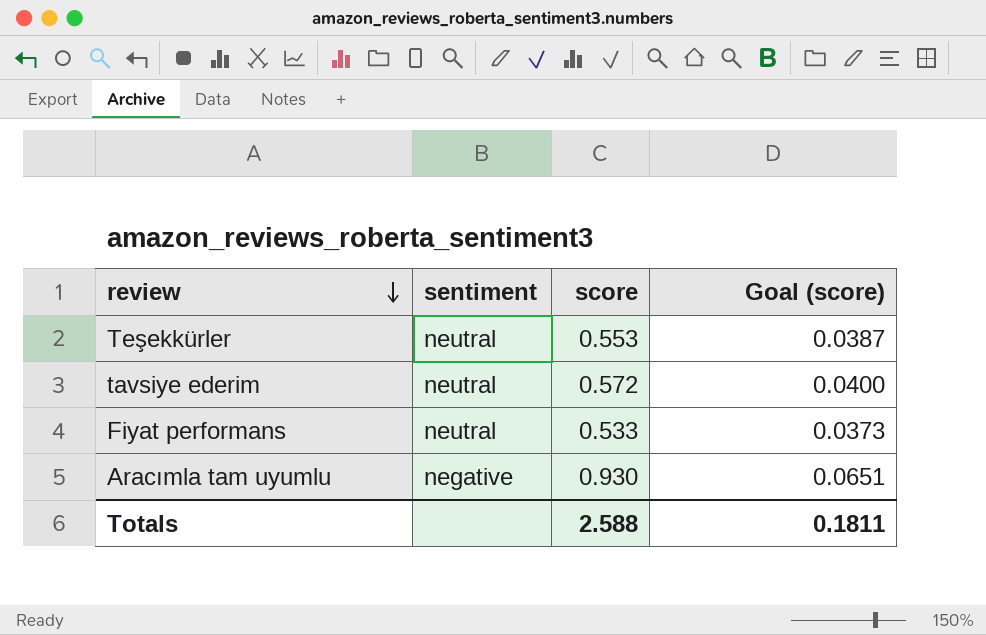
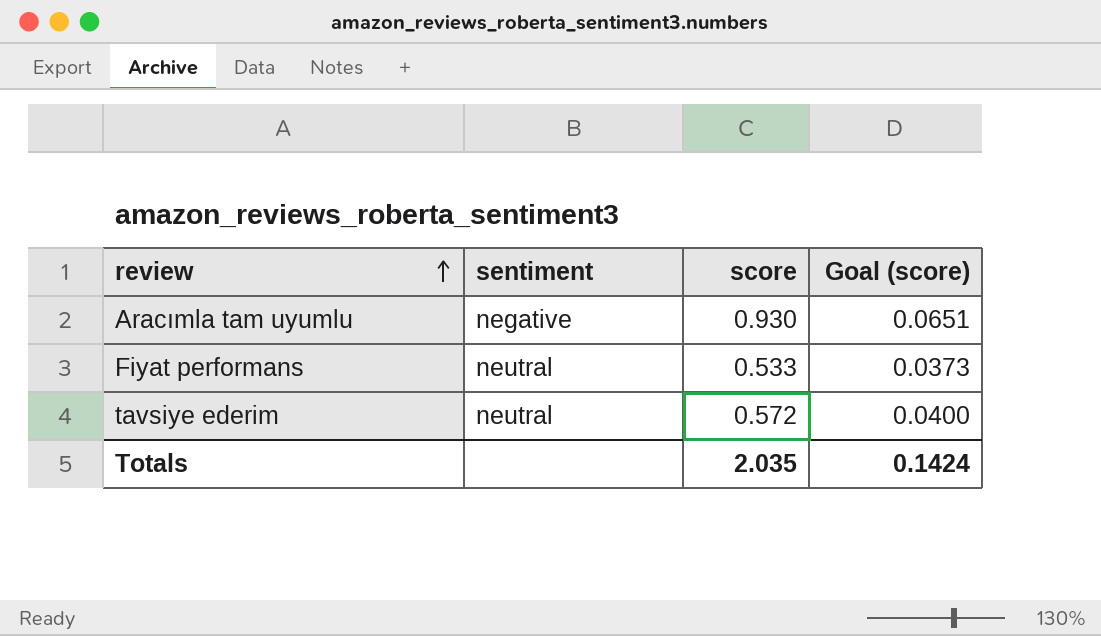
row order: review descending -> review ascending
row Teşekkürler: neutral | 0.553 | 0.0387 -> none
Totals | score: 2.588 -> 2.035
Totals | Goal (score): 0.1811 -> 0.1424

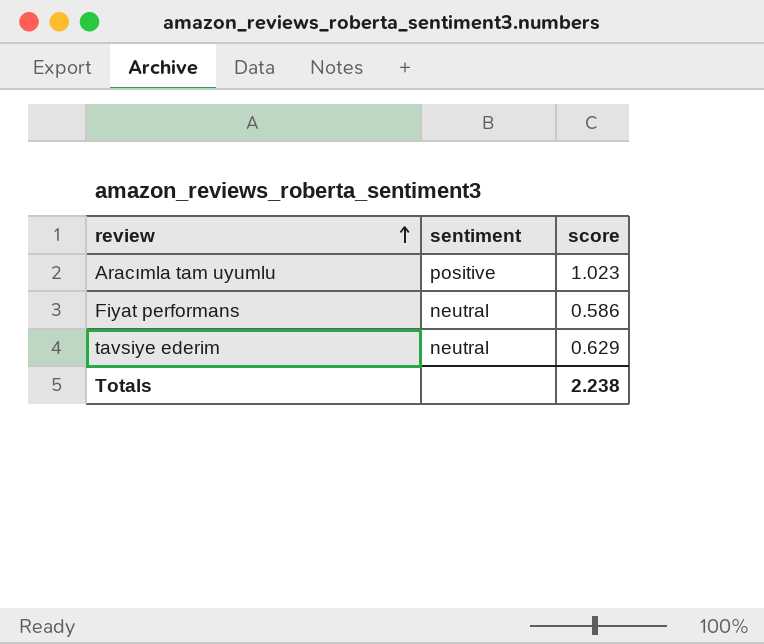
column Goal (score) | formula: [score] * 0.07 -> none
Aracımla tam uyumlu | sentiment: negative -> positive
Aracımla tam uyumlu | score: 0.930 -> 1.023
Fiyat performans | score: 0.533 -> 0.586
tavsiye ederim | score: 0.572 -> 0.629
Totals | score: 2.035 -> 2.238

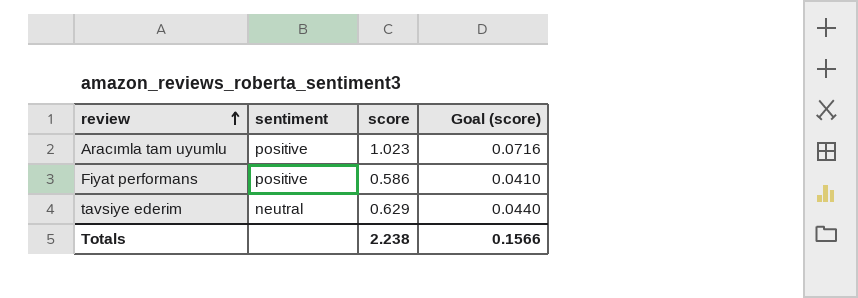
column Goal (score) | formula: none -> [score] * 0.07
Fiyat performans | sentiment: neutral -> positive

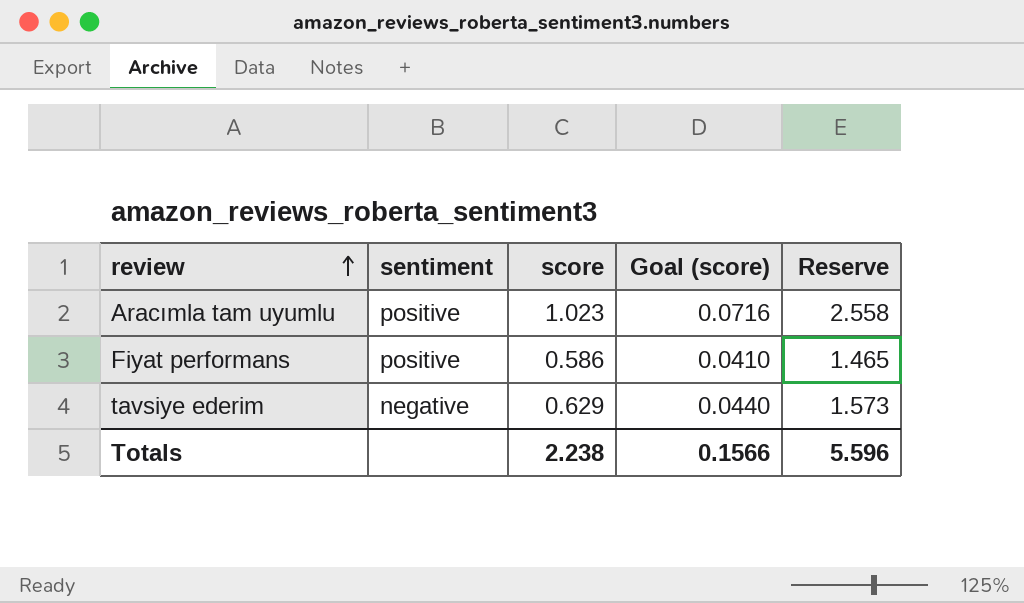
column Reserve | formula: none -> [score] * 2.5
tavsiye ederim | sentiment: neutral -> negative

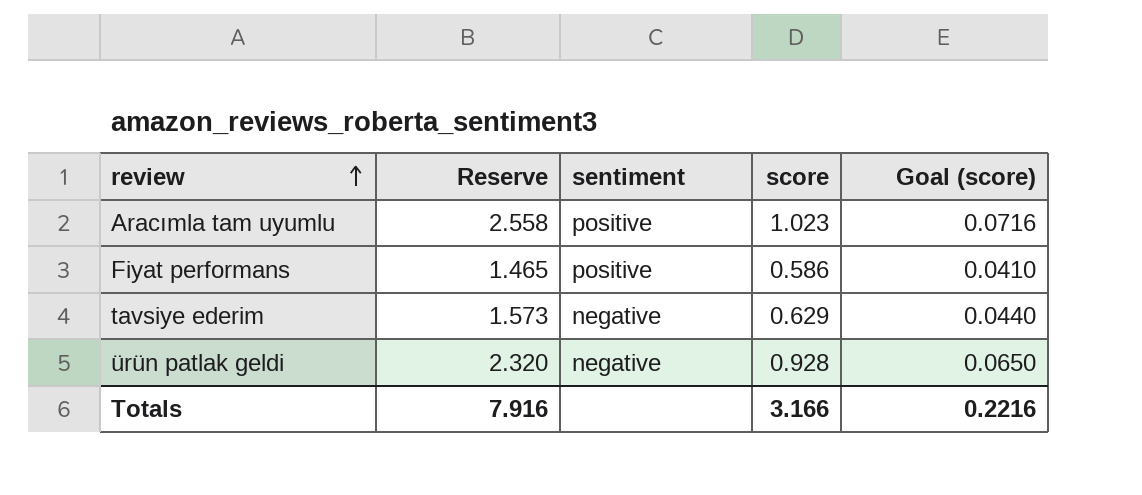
column Reserve | position: 5 -> 2
row ürün patlak geldi: none -> 2.320 | negative | 0.928 | 0.0650
Totals | Reserve: 5.596 -> 7.916
Totals | score: 2.238 -> 3.166
Totals | Goal (score): 0.1566 -> 0.2216

